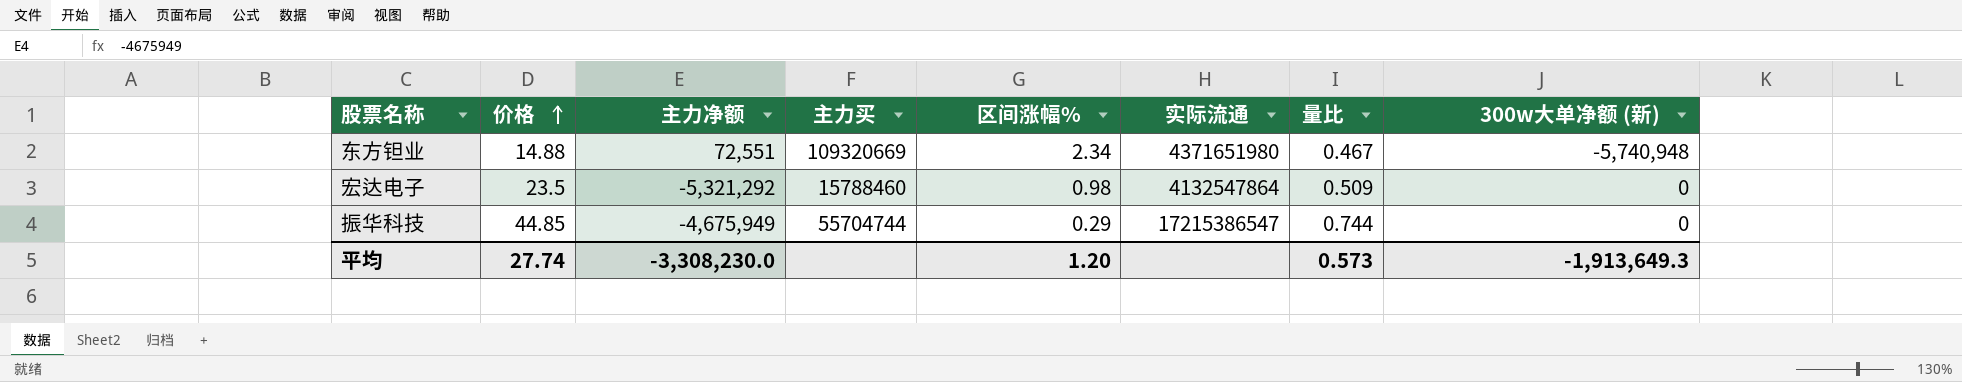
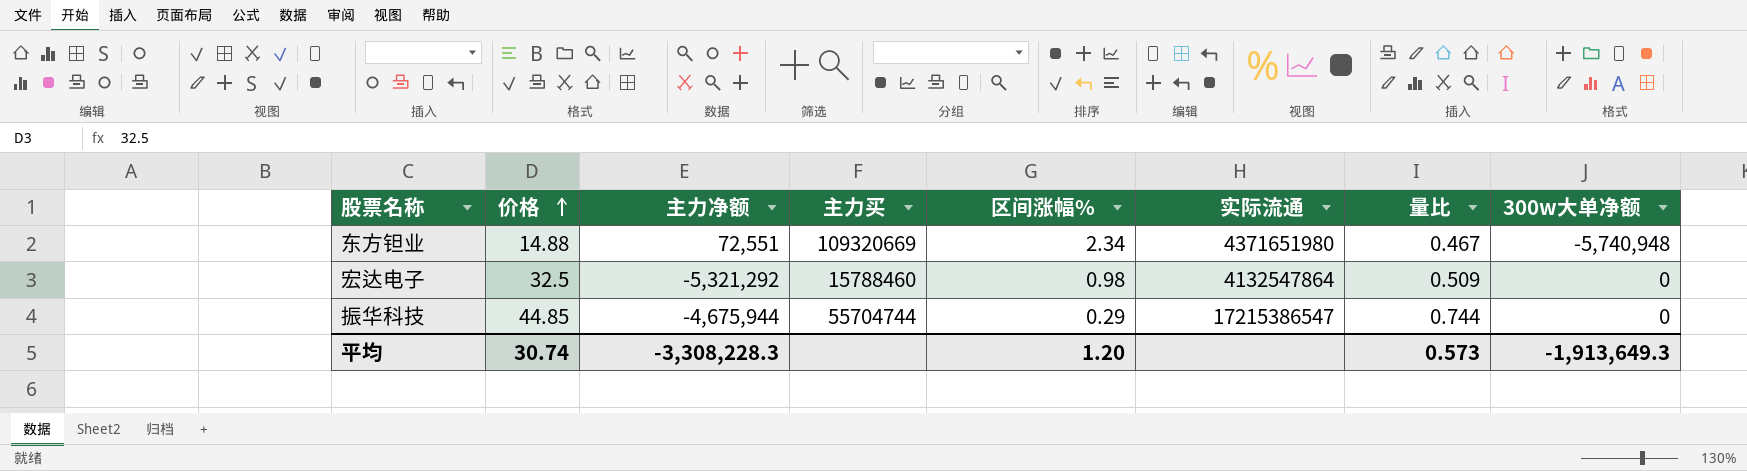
column name: 300w大单净额 (新) -> 300w大单净额
宏达电子 | 价格: 23.5 -> 32.5
振华科技 | 主力净额: -4,675,949 -> -4,675,944
平均 | 价格: 27.74 -> 30.74
平均 | 主力净额: -3,308,230.0 -> -3,308,228.3

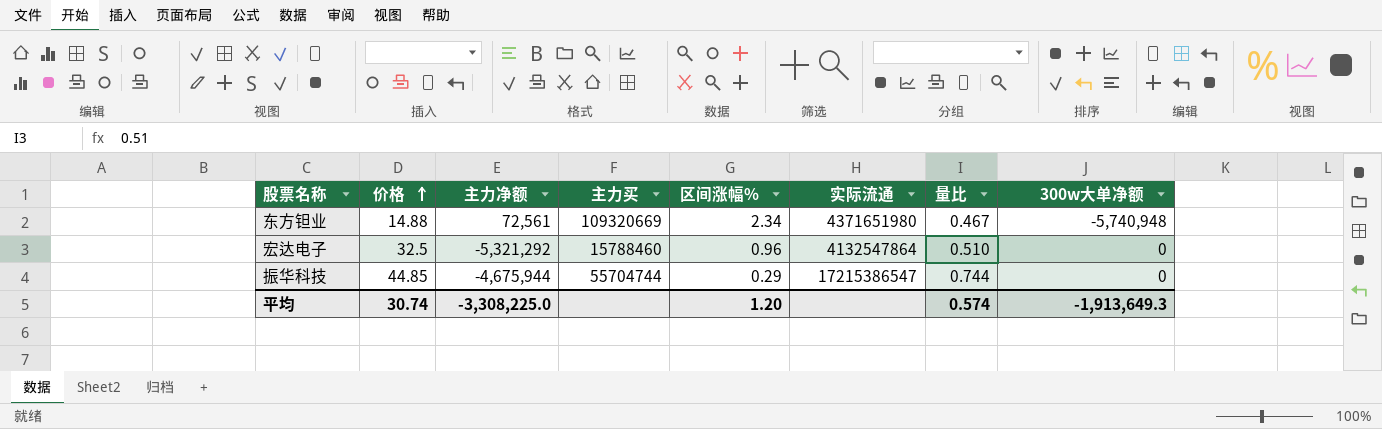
东方钽业 | 主力净额: 72,551 -> 72,561
宏达电子 | 区间涨幅%: 0.98 -> 0.96
宏达电子 | 量比: 0.509 -> 0.510
平均 | 主力净额: -3,308,228.3 -> -3,308,225.0
平均 | 量比: 0.573 -> 0.574

